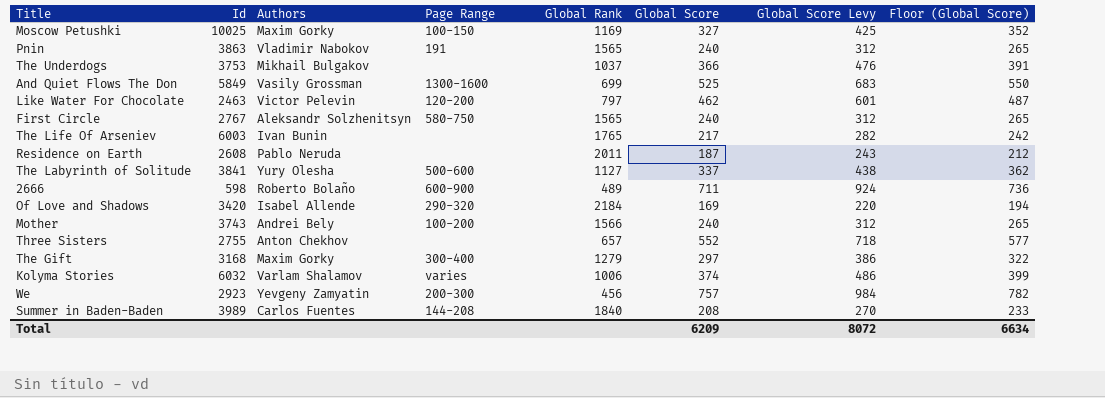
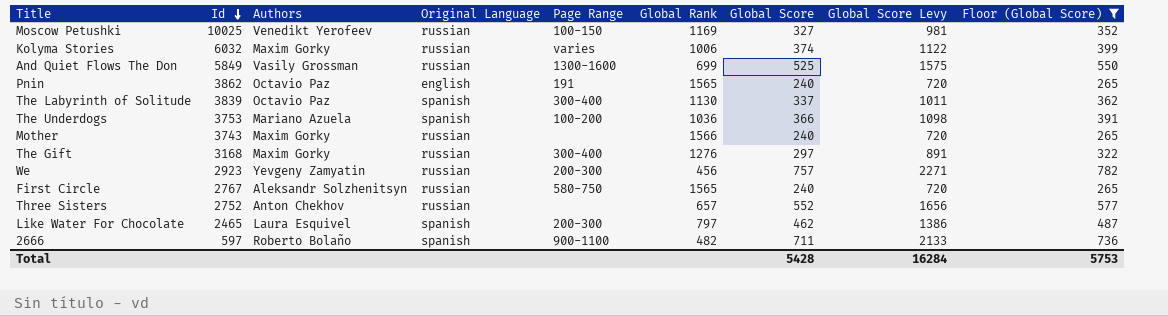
filter: none -> Floor (Global Score) >= 265
row order: none -> Id descending
column Original Language | position: none -> 4
column Global Score Levy | formula: [Global Score] * 1.3 -> [Global Score] * 3
Moscow Petushki | Authors: Maxim Gorky -> Venedikt Yerofeev
Kolyma Stories | Authors: Varlam Shalamov -> Maxim Gorky
Pnin | Id: 3863 -> 3862
Pnin | Authors: Vladimir Nabokov -> Octavio Paz
The Labyrinth of Solitude | Id: 3841 -> 3839
The Labyrinth of Solitude | Authors: Yury Olesha -> Octavio Paz
The Labyrinth of Solitude | Page Range: 500-600 -> 300-400
The Labyrinth of Solitude | Global Rank: 1127 -> 1130
The Underdogs | Authors: Mikhail Bulgakov -> Mariano Azuela
The Underdogs | Page Range: none -> 100-200
The Underdogs | Global Rank: 1037 -> 1036
Mother | Authors: Andrei Bely -> Maxim Gorky
Mother | Page Range: 100-200 -> none
The Gift | Global Rank: 1279 -> 1276
Three Sisters | Id: 2755 -> 2752
Like Water For Chocolate | Id: 2463 -> 2465
Like Water For Chocolate | Authors: Victor Pelevin -> Laura Esquivel
Like Water For Chocolate | Page Range: 120-200 -> 200-300
2666 | Id: 598 -> 597
2666 | Page Range: 600-900 -> 900-1100
2666 | Global Rank: 489 -> 482
Total | Global Score: 6209 -> 5428
Total | Global Score Levy: 8072 -> 16284
Total | Floor (Global Score): 6634 -> 5753

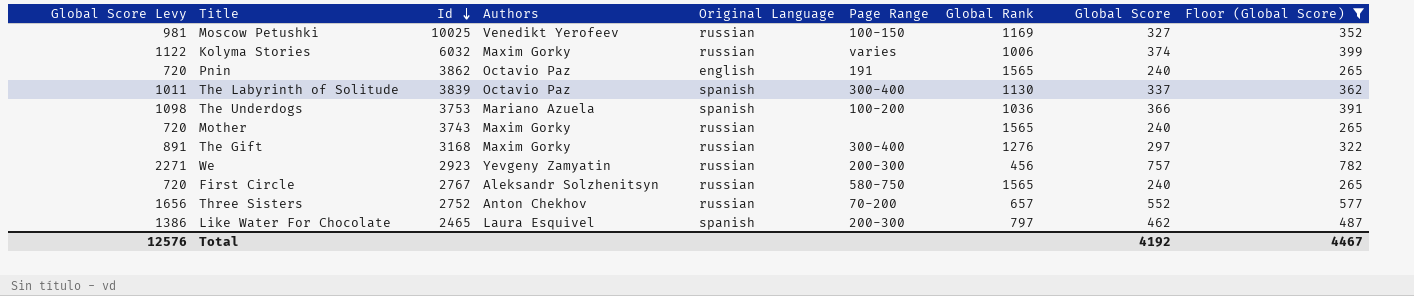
column Global Score Levy | position: 8 -> 1
row And Quiet Flows The Don: 5849 | Vasily Grossman | russian | 1300-1600 | 699 | 525 | 1575 | 550 -> none
row 2666: 597 | Roberto Bolaño | spanish | 900-1100 | 482 | 711 | 2133 | 736 -> none
Mother | Global Rank: 1566 -> 1565
Three Sisters | Page Range: none -> 70-200
Total | Global Score Levy: 16284 -> 12576
Total | Global Score: 5428 -> 4192
Total | Floor (Global Score): 5753 -> 4467

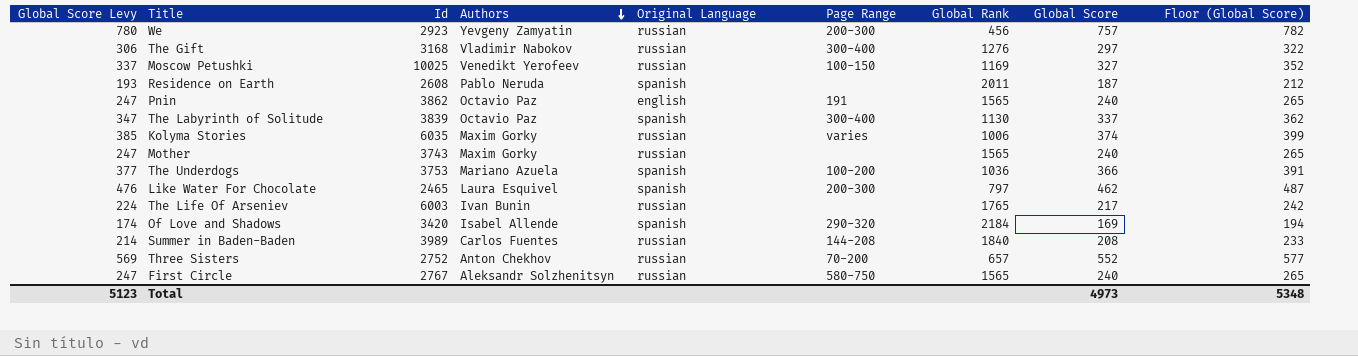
filter: Floor (Global Score) >= 265 -> none
row order: Id descending -> Authors descending
column Global Score Levy | formula: [Global Score] * 3 -> [Global Score] * 1.03
The Gift | Authors: Maxim Gorky -> Vladimir Nabokov
Kolyma Stories | Id: 6032 -> 6035
Total | Global Score Levy: 12576 -> 5123
Total | Global Score: 4192 -> 4973
Total | Floor (Global Score): 4467 -> 5348

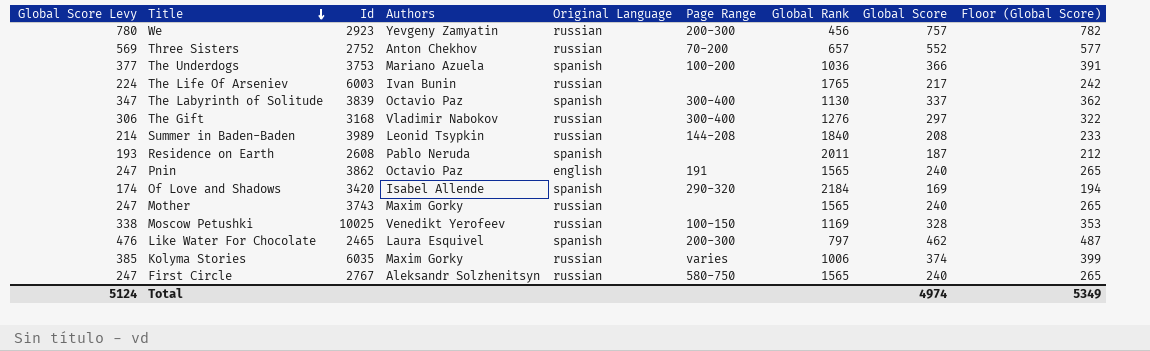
row order: Authors descending -> Title descending
Summer in Baden-Baden | Authors: Carlos Fuentes -> Leonid Tsypkin
Moscow Petushki | Global Score Levy: 337 -> 338
Moscow Petushki | Global Score: 327 -> 328
Moscow Petushki | Floor (Global Score): 352 -> 353
Total | Global Score Levy: 5123 -> 5124
Total | Global Score: 4973 -> 4974
Total | Floor (Global Score): 5348 -> 5349

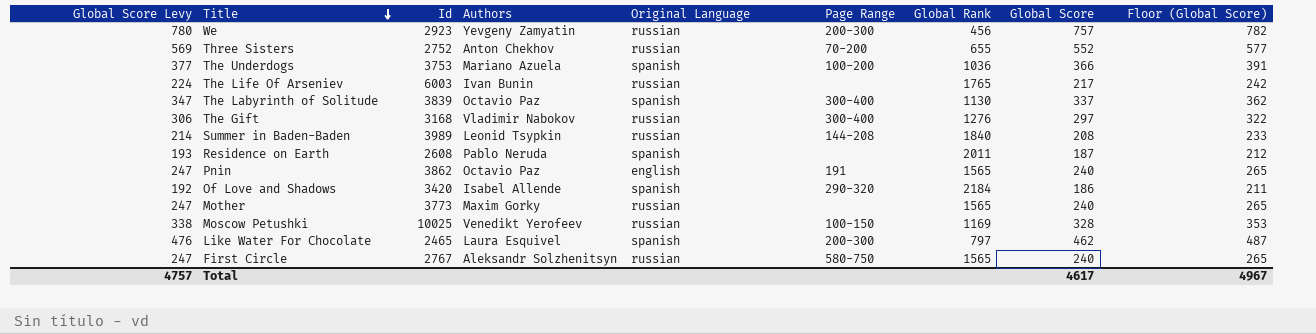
row Kolyma Stories: 385 | 6035 | Maxim Gorky | russian | varies | 1006 | 374 | 399 -> none
Three Sisters | Global Rank: 657 -> 655
Of Love and Shadows | Global Score Levy: 174 -> 192
Of Love and Shadows | Global Score: 169 -> 186
Of Love and Shadows | Floor (Global Score): 194 -> 211
Mother | Id: 3743 -> 3773
Total | Global Score Levy: 5124 -> 4757
Total | Global Score: 4974 -> 4617
Total | Floor (Global Score): 5349 -> 4967

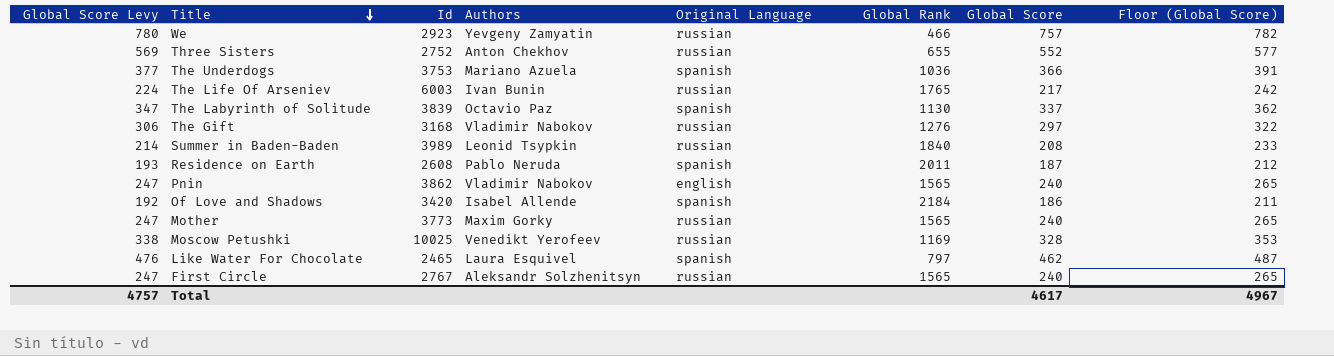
column Page Range | position: 6 -> none
We | Global Rank: 456 -> 466
Pnin | Authors: Octavio Paz -> Vladimir Nabokov

